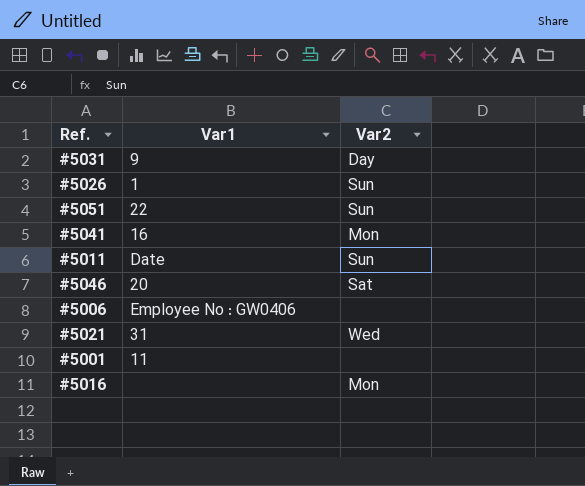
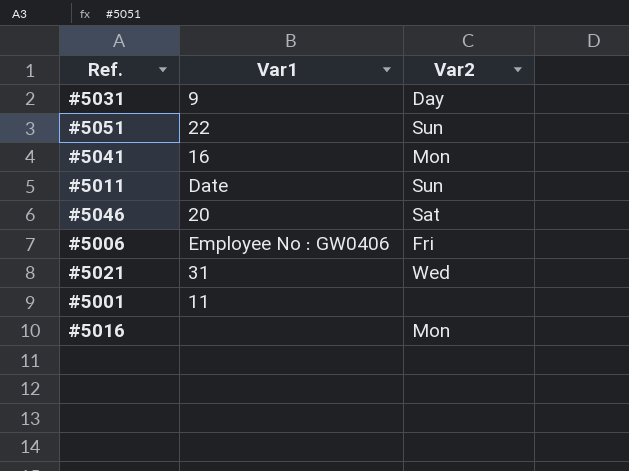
row #5026: 1 | Sun -> none
#5006 | Var2: none -> Fri

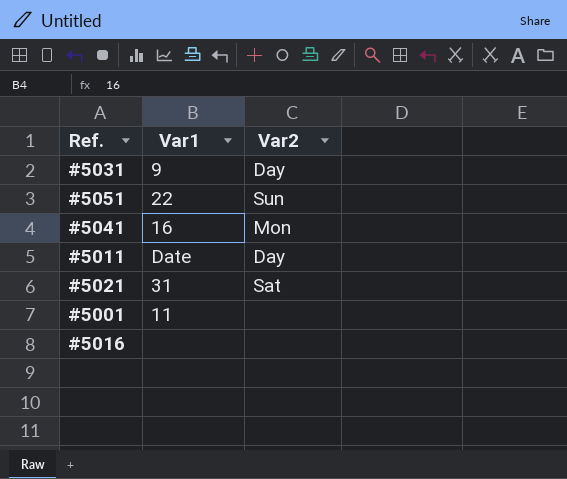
row #5046: 20 | Sat -> none
row #5006: Employee No : GW0406 | Fri -> none
#5011 | Var2: Sun -> Day
#5021 | Var2: Wed -> Sat
#5016 | Var2: Mon -> none

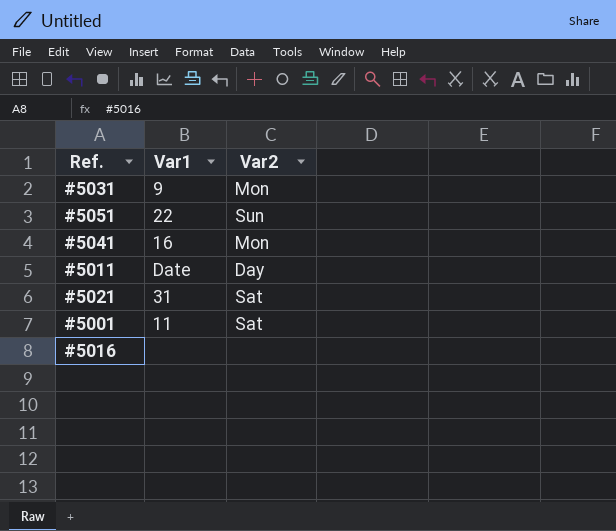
#5031 | Var2: Day -> Mon
#5001 | Var2: none -> Sat

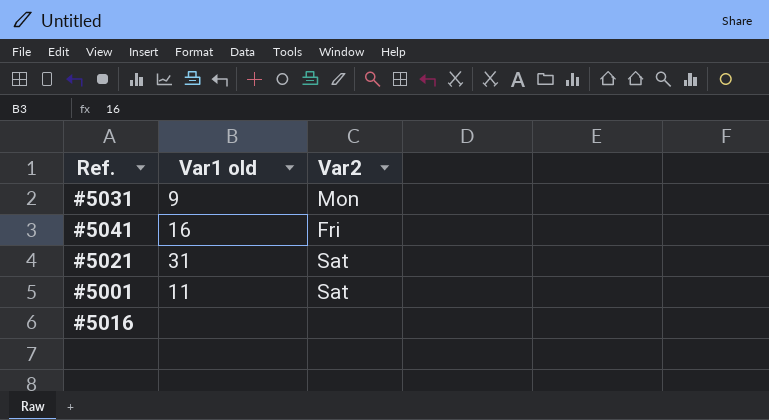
column name: Var1 -> Var1 old
row #5051: 22 | Sun -> none
row #5011: Date | Day -> none
#5041 | Var2: Mon -> Fri

